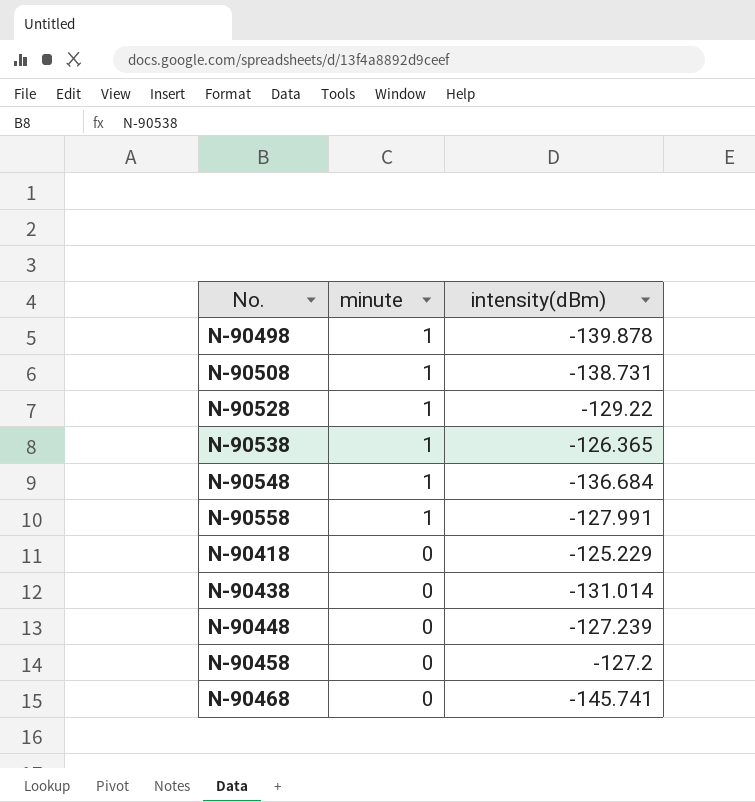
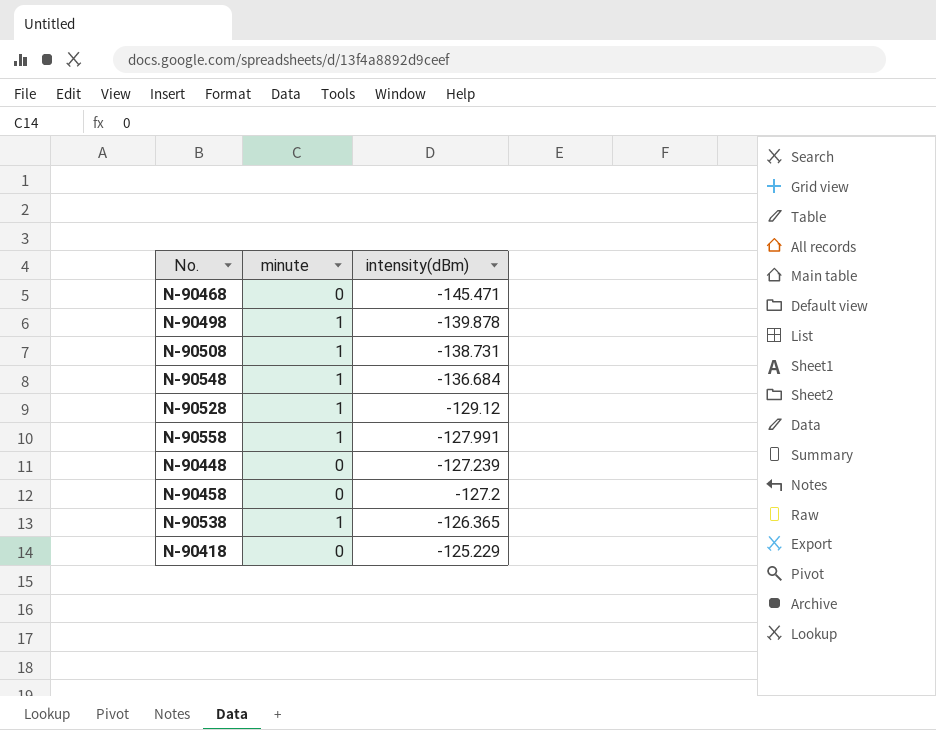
row order: minute descending -> intensity(dBm) ascending
row N-90438: 0 | -131.014 -> none
N-90468 | intensity(dBm): -145.741 -> -145.471
N-90528 | intensity(dBm): -129.22 -> -129.12

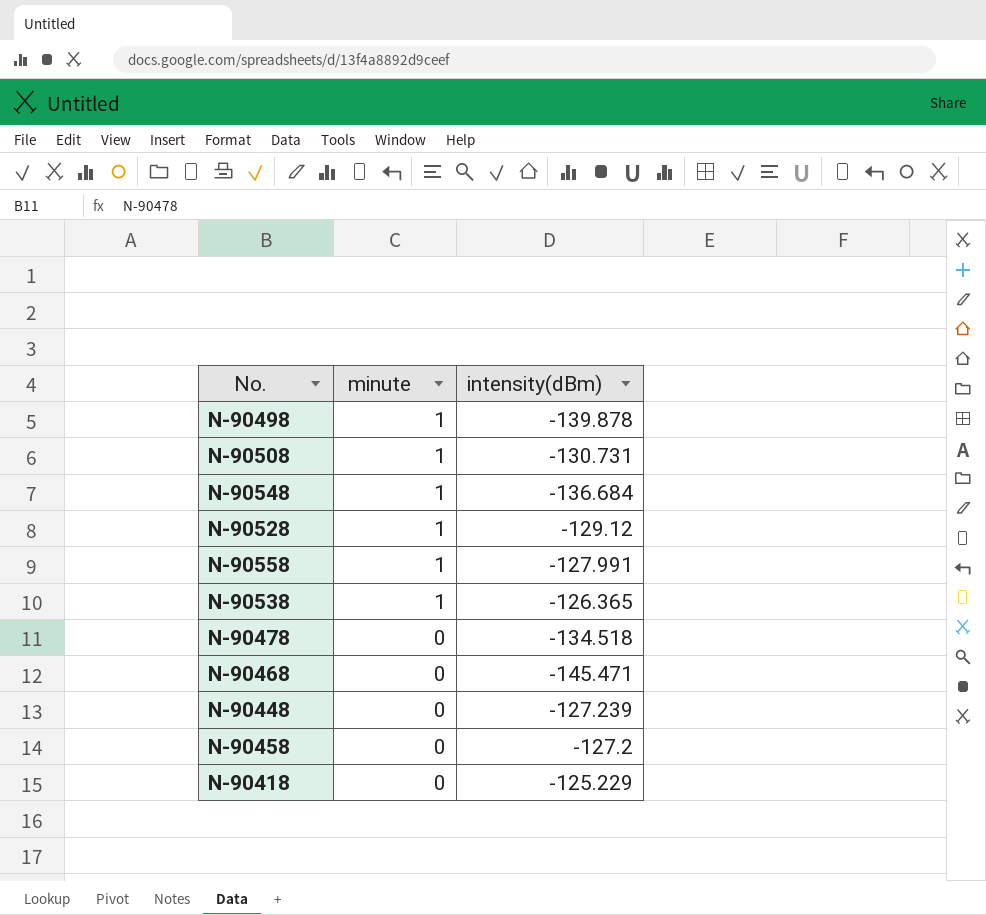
row order: intensity(dBm) ascending -> minute descending
N-90508 | intensity(dBm): -138.731 -> -130.731
row N-90478: none -> 0 | -134.518

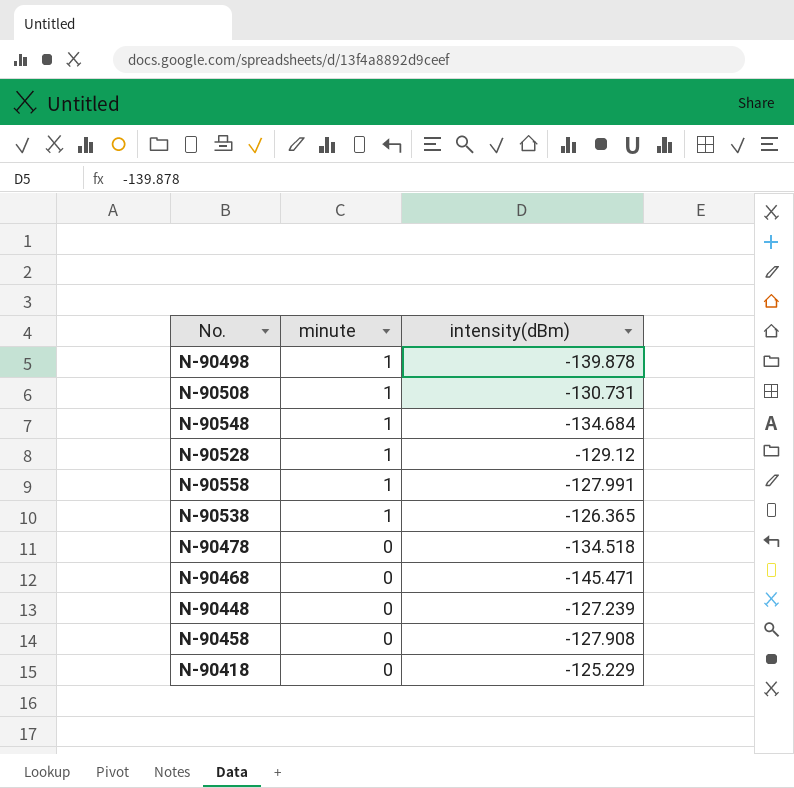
N-90548 | intensity(dBm): -136.684 -> -134.684
N-90458 | intensity(dBm): -127.2 -> -127.908

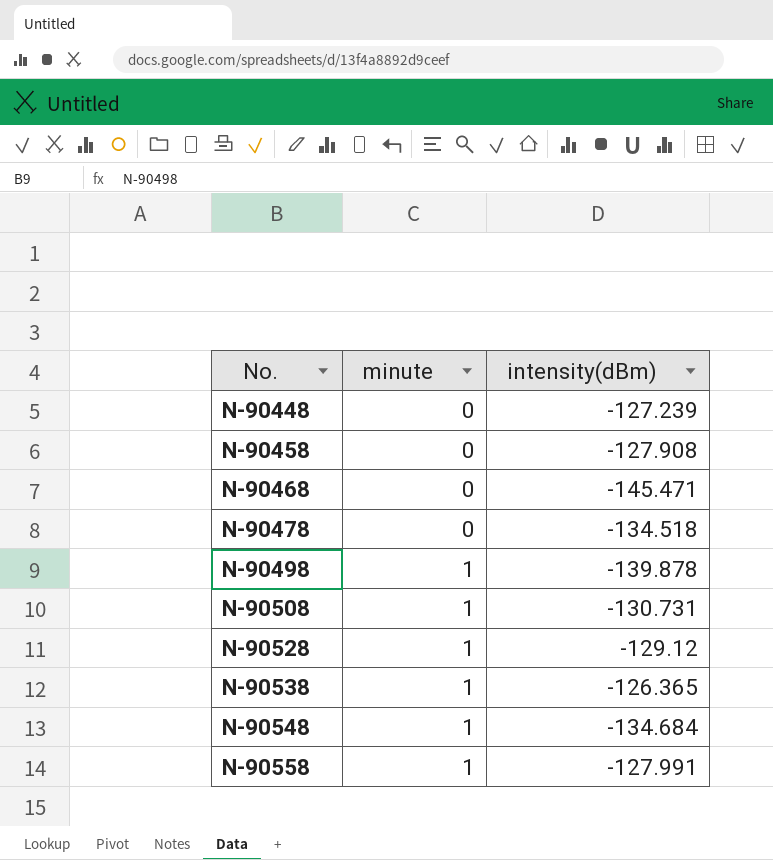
row order: minute descending -> No. ascending
row N-90418: 0 | -125.229 -> none

